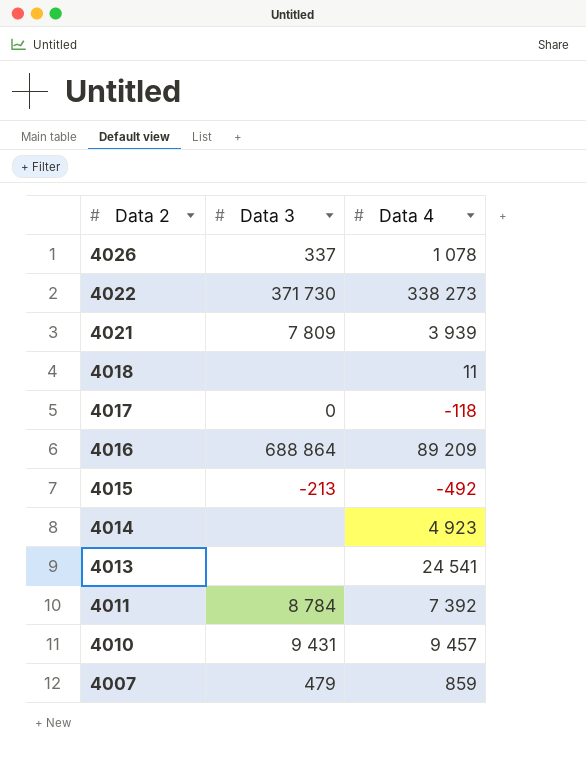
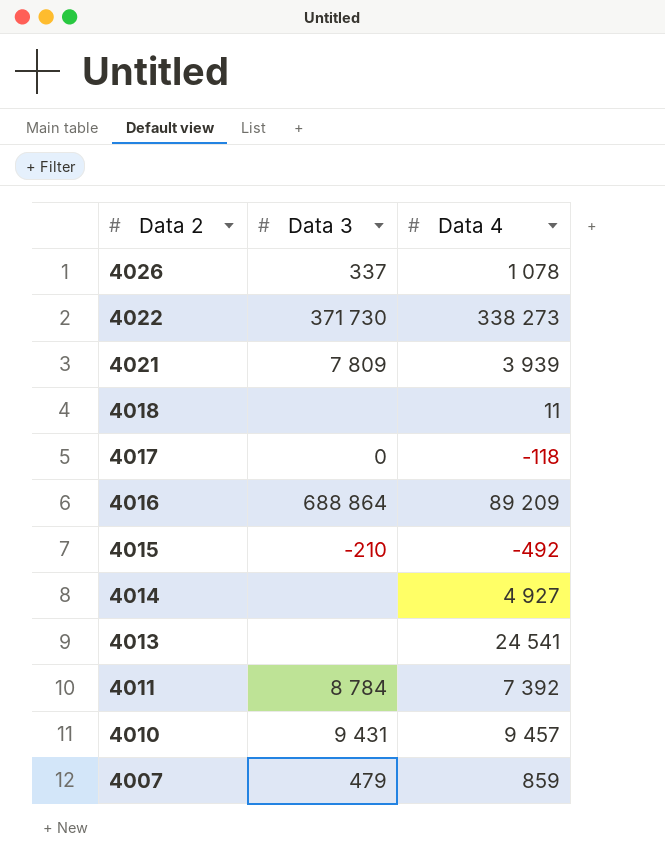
4015 | Data 3: -213 -> -210
4014 | Data 4: 4 923 -> 4 927

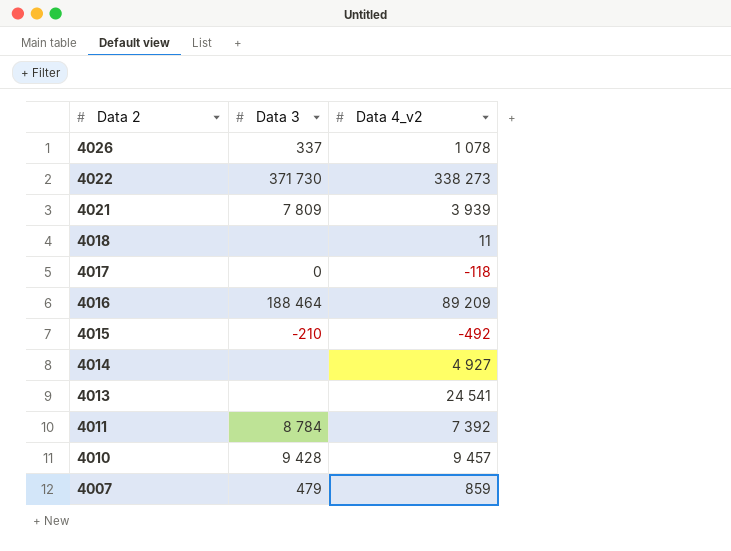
column name: Data 4 -> Data 4_v2
4016 | Data 3: 688 864 -> 188 464
4010 | Data 3: 9 431 -> 9 428

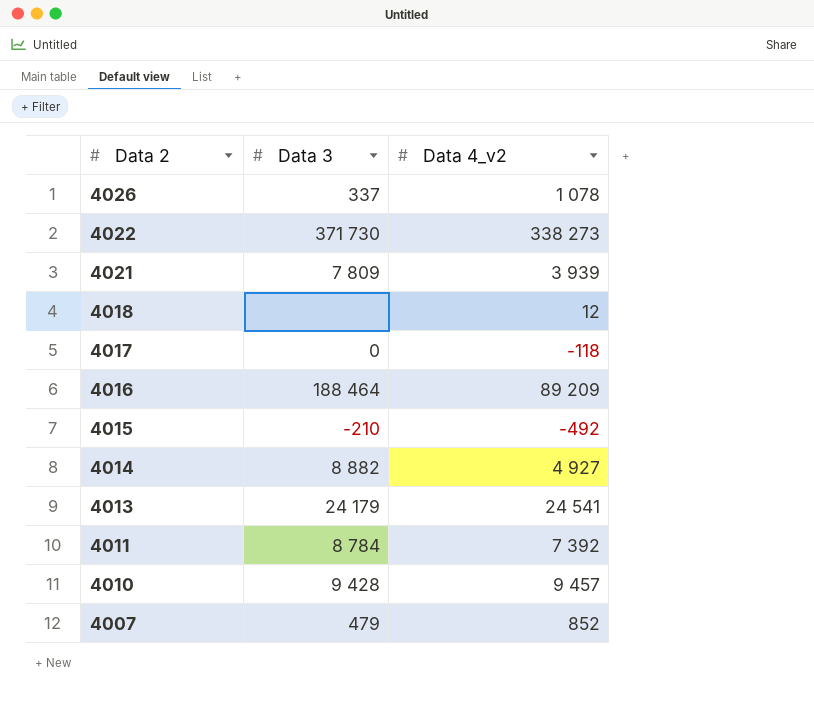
4018 | Data 4_v2: 11 -> 12
4014 | Data 3: none -> 8 882
4013 | Data 3: none -> 24 179
4007 | Data 4_v2: 859 -> 852

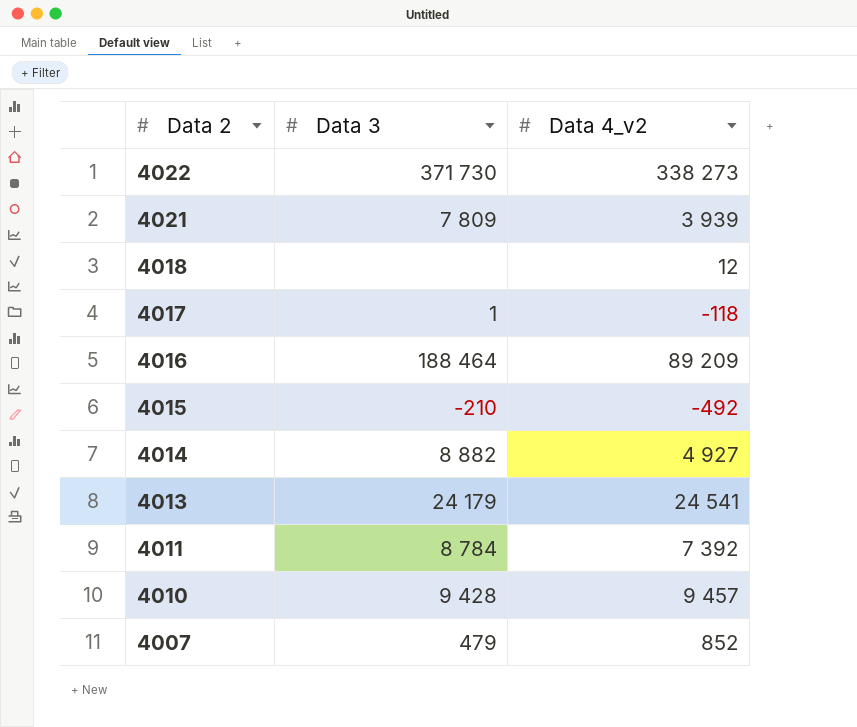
row 4026: 337 | 1 078 -> none
4017 | Data 3: 0 -> 1

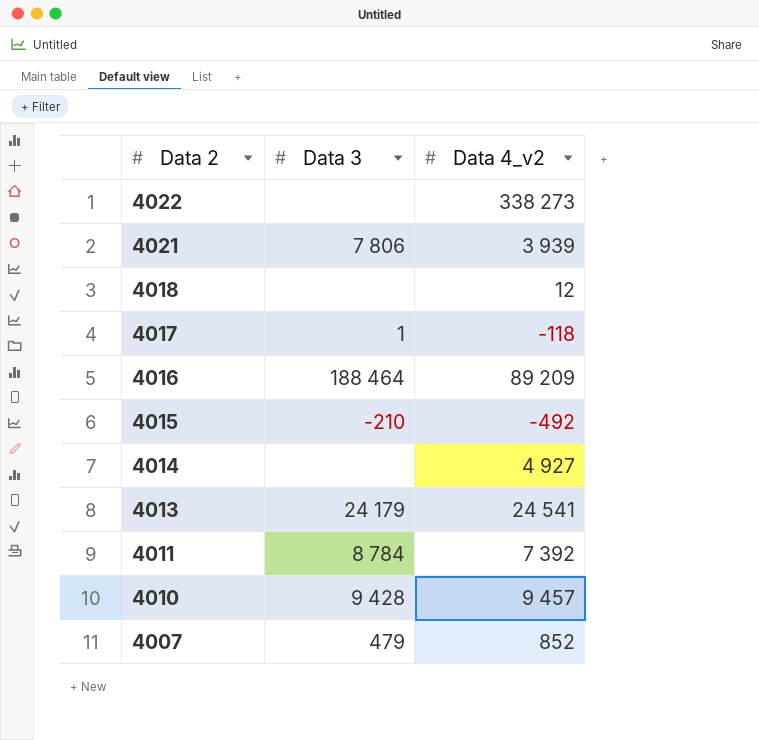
4022 | Data 3: 371 730 -> none
4021 | Data 3: 7 809 -> 7 806
4014 | Data 3: 8 882 -> none

